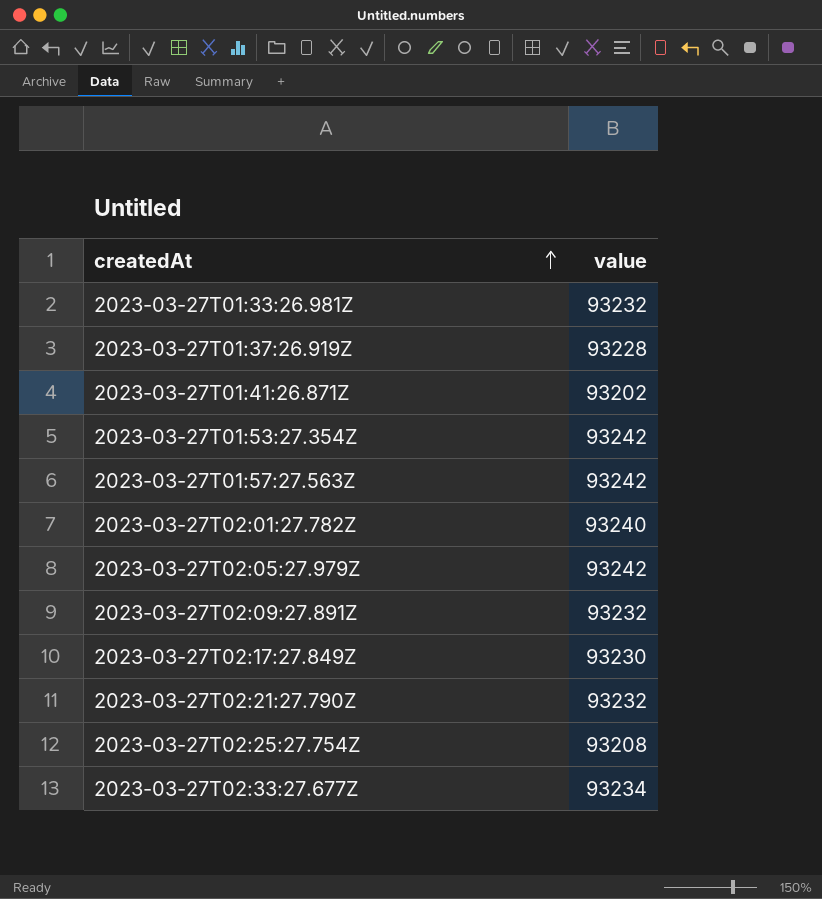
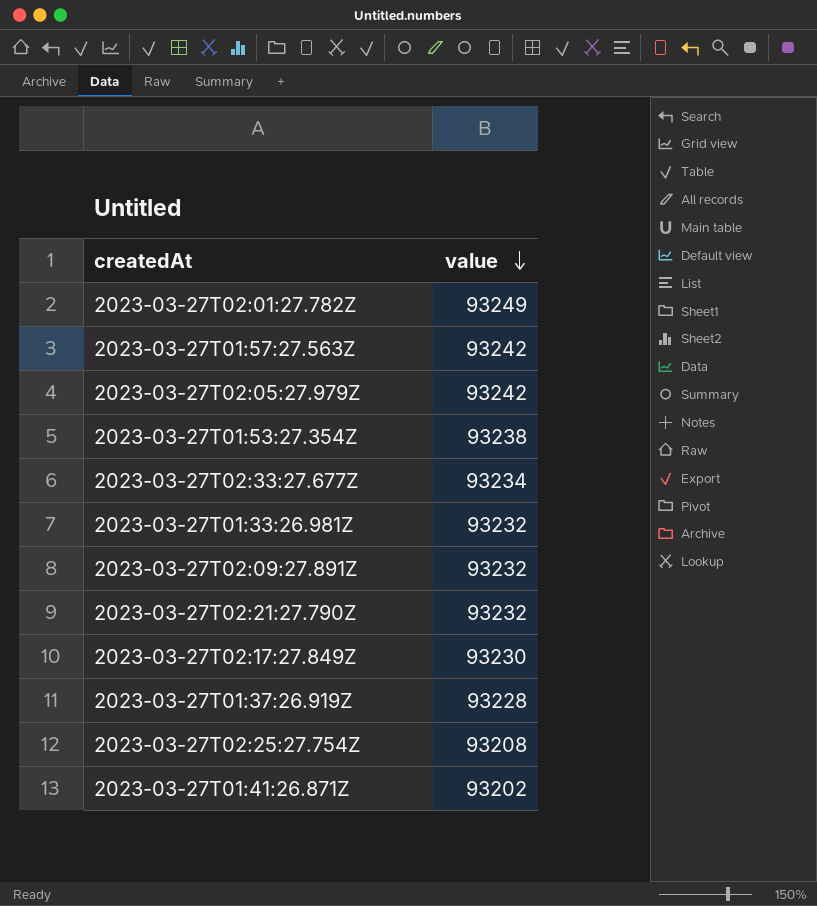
row order: createdAt ascending -> value descending
2023-03-27T02:01:27.782Z | value: 93240 -> 93249
2023-03-27T01:53:27.354Z | value: 93242 -> 93238

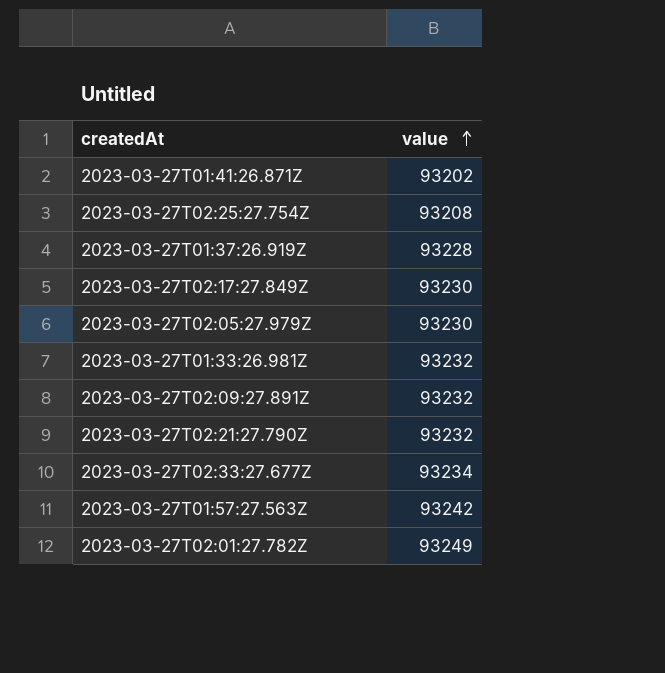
row order: value descending -> value ascending
row 2023-03-27T01:53:27.354Z: 93238 -> none
2023-03-27T02:05:27.979Z | value: 93242 -> 93230

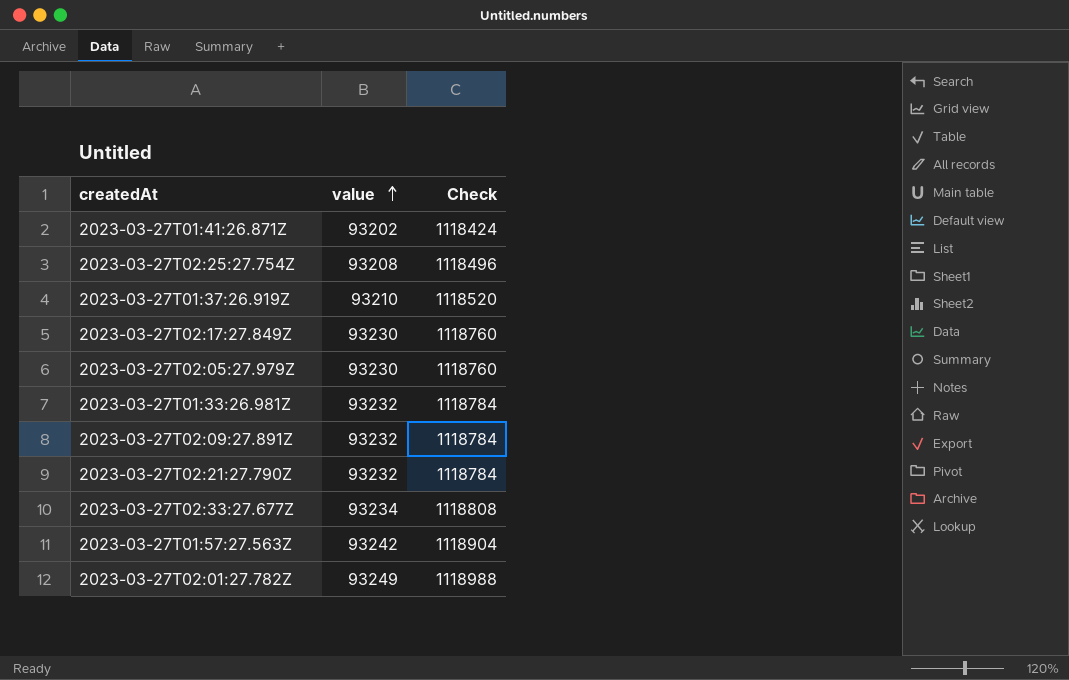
column Check | formula: none -> [value] * 12
2023-03-27T01:37:26.919Z | value: 93228 -> 93210

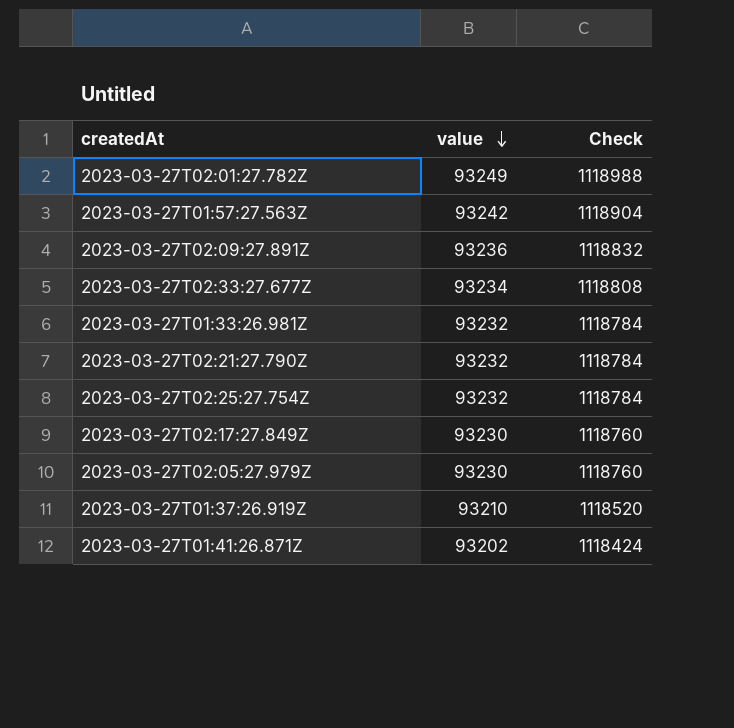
row order: value ascending -> value descending
2023-03-27T02:09:27.891Z | value: 93232 -> 93236
2023-03-27T02:09:27.891Z | Check: 1118784 -> 1118832
2023-03-27T02:25:27.754Z | value: 93208 -> 93232
2023-03-27T02:25:27.754Z | Check: 1118496 -> 1118784

